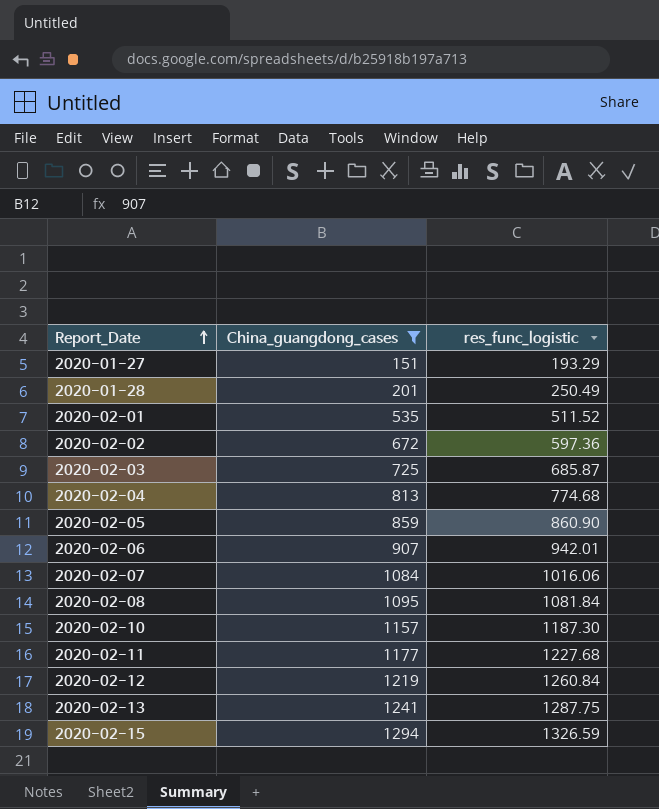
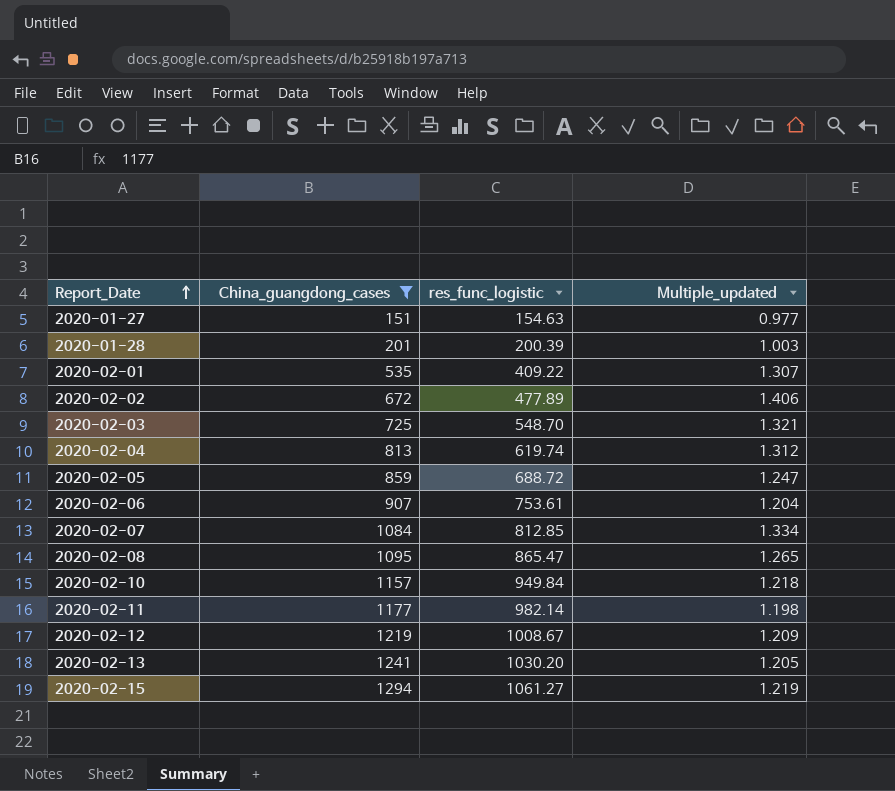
column Multiple_updated | formula: none -> [China_guangdong_cases] / [res_func_logistic]
2020-01-27 | res_func_logistic: 193.29 -> 154.63
2020-01-28 | res_func_logistic: 250.49 -> 200.39
2020-02-01 | res_func_logistic: 511.52 -> 409.22
2020-02-02 | res_func_logistic: 597.36 -> 477.89
2020-02-03 | res_func_logistic: 685.87 -> 548.70
2020-02-04 | res_func_logistic: 774.68 -> 619.74
2020-02-05 | res_func_logistic: 860.90 -> 688.72
2020-02-06 | res_func_logistic: 942.01 -> 753.61
2020-02-07 | res_func_logistic: 1016.06 -> 812.85
2020-02-08 | res_func_logistic: 1081.84 -> 865.47
2020-02-10 | res_func_logistic: 1187.30 -> 949.84
2020-02-11 | res_func_logistic: 1227.68 -> 982.14
2020-02-12 | res_func_logistic: 1260.84 -> 1008.67
2020-02-13 | res_func_logistic: 1287.75 -> 1030.20
2020-02-15 | res_func_logistic: 1326.59 -> 1061.27

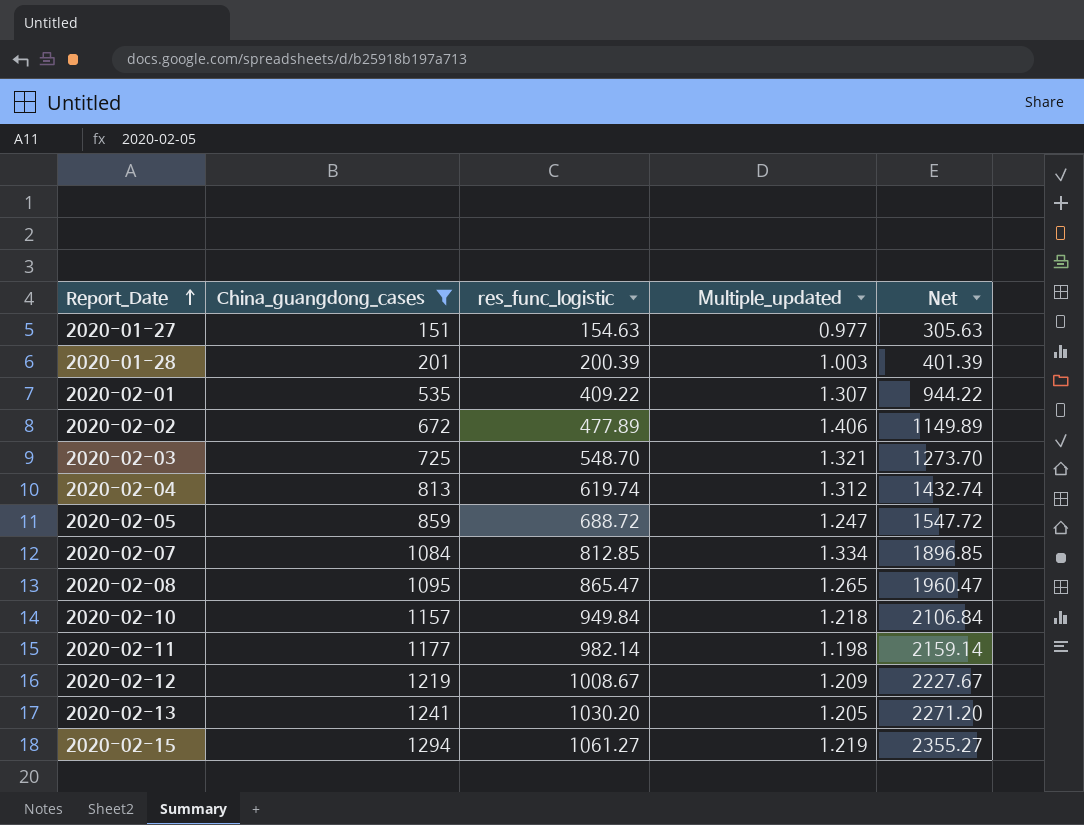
column Net | formula: none -> [China_guangdong_cases] + [res_func_logistic]
row 2020-02-06: 907 | 753.61 | 1.204 -> none

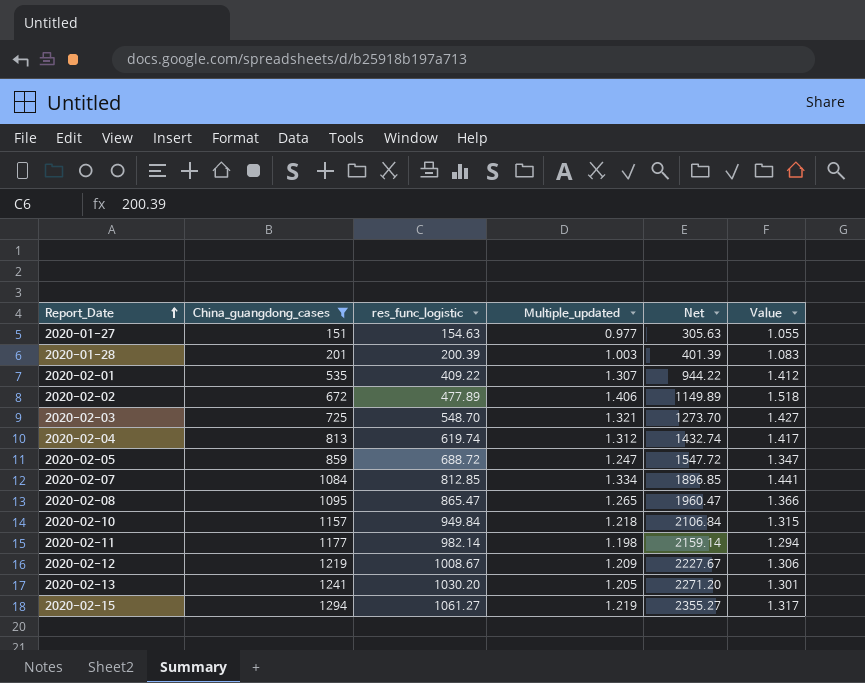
column Value | formula: none -> [Multiple_updated] * 1.08

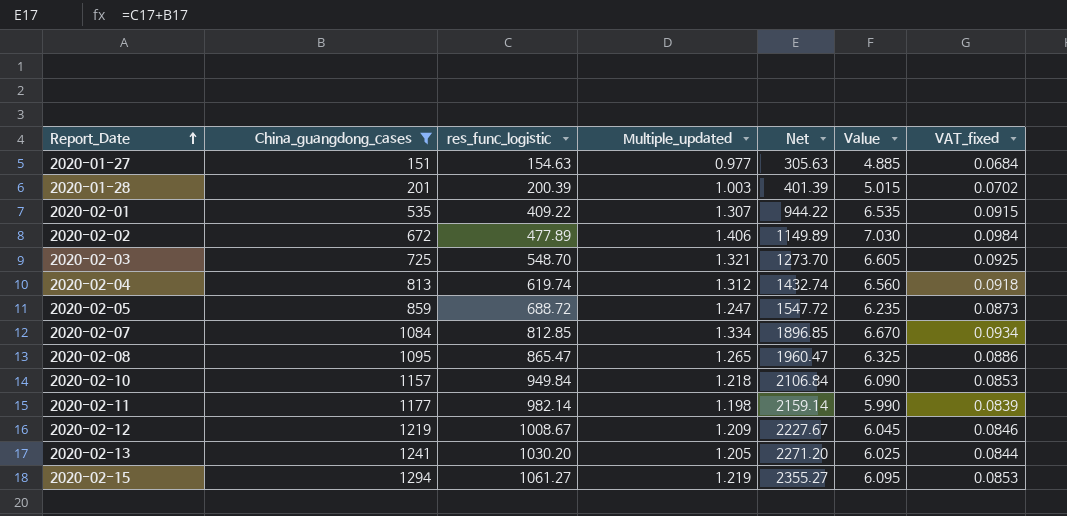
column Value | formula: [Multiple_updated] * 1.08 -> [Multiple_updated] * 5
column VAT_fixed | formula: none -> [Multiple_updated] * 0.07

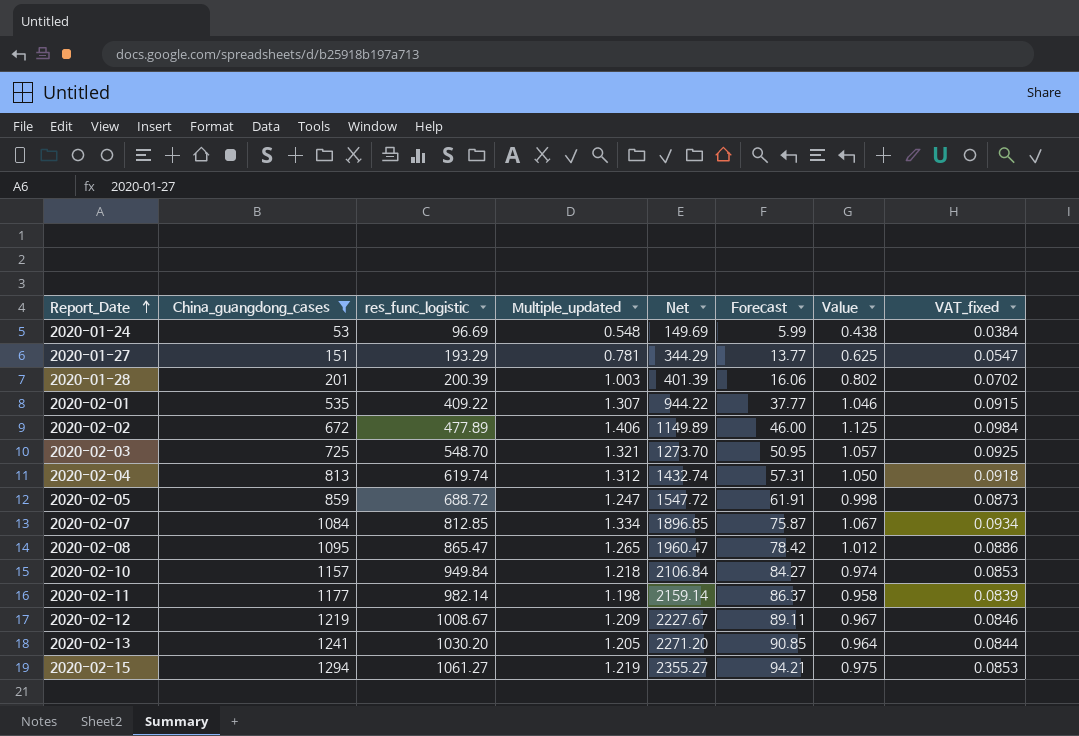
column Forecast | formula: none -> [Net] * 0.04
column Value | formula: [Multiple_updated] * 5 -> [Multiple_updated] * 0.8
row 2020-01-24: none -> 53 | 96.69 | 0.548 | 149.69 | 5.99 | 0.438 | 0.0384
2020-01-27 | res_func_logistic: 154.63 -> 193.29
2020-01-27 | Multiple_updated: 0.977 -> 0.781
2020-01-27 | Net: 305.63 -> 344.29
2020-01-27 | VAT_fixed: 0.0684 -> 0.0547

